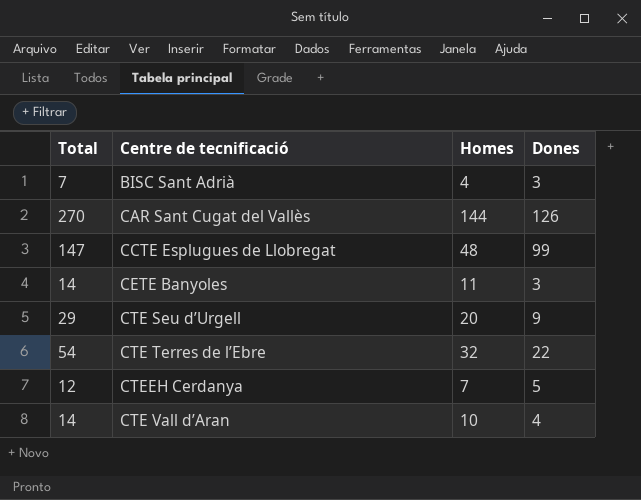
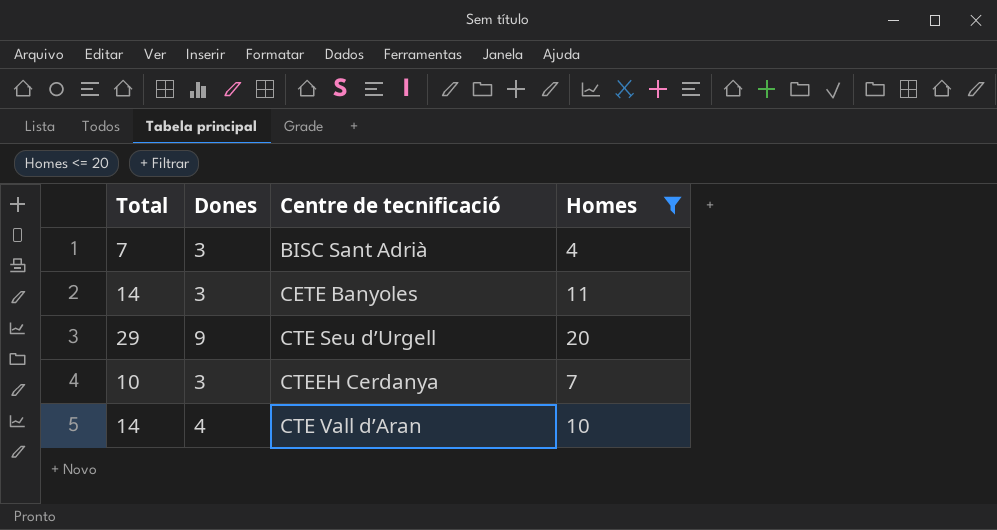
filter: none -> Homes <= 20
column Dones | position: 4 -> 2
CTEEH Cerdanya | Total: 12 -> 10
CTEEH Cerdanya | Dones: 5 -> 3

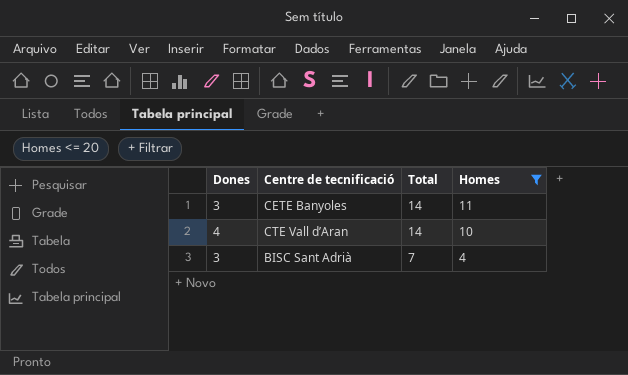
row order: none -> Total descending
column Total | position: 1 -> 3
row CTE Seu d’Urgell: 29 | 9 | 20 -> none
row CTEEH Cerdanya: 10 | 3 | 7 -> none

